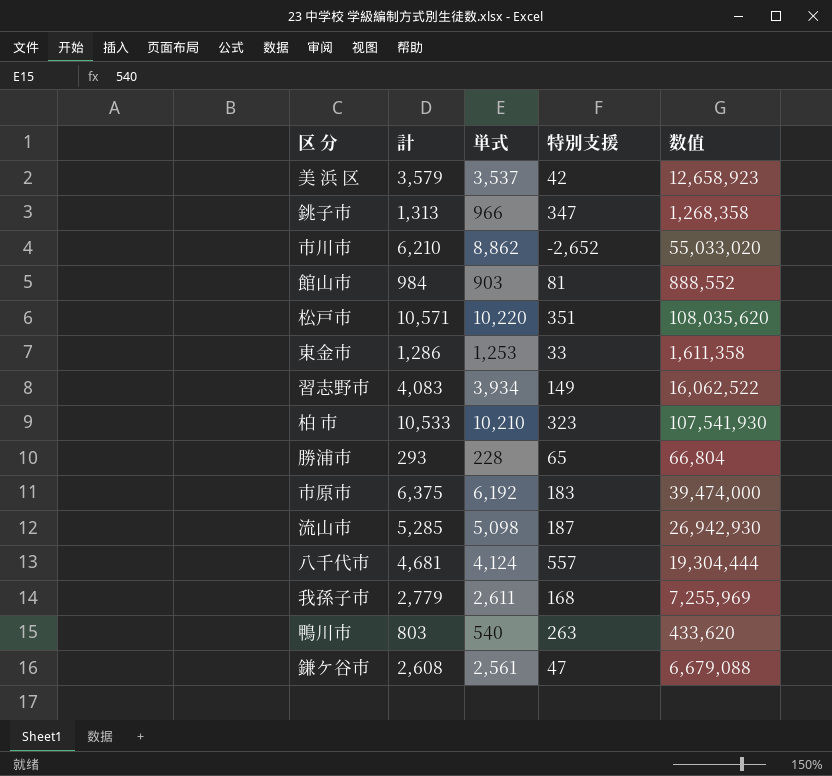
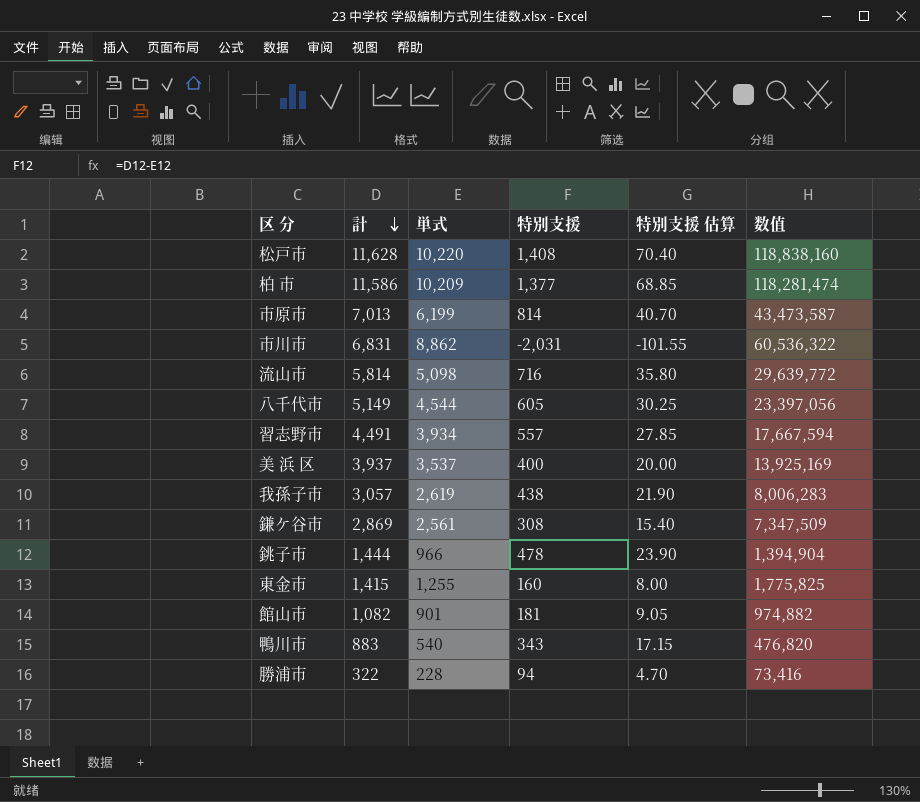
row order: none -> 計 descending
column 特別支援 估算 | formula: none -> [特別支援] * 0.05
松戸市 | 計: 10,571 -> 11,628
松戸市 | 特別支援: 351 -> 1,408
松戸市 | 数值: 108,035,620 -> 118,838,160
柏 市 | 計: 10,533 -> 11,586
柏 市 | 単式: 10,210 -> 10,209
柏 市 | 特別支援: 323 -> 1,377
柏 市 | 数值: 107,541,930 -> 118,281,474
市原市 | 計: 6,375 -> 7,013
市原市 | 単式: 6,192 -> 6,199
市原市 | 特別支援: 183 -> 814
市原市 | 数值: 39,474,000 -> 43,473,587
市川市 | 計: 6,210 -> 6,831
市川市 | 特別支援: -2,652 -> -2,031
市川市 | 数值: 55,033,020 -> 60,536,322
流山市 | 計: 5,285 -> 5,814
流山市 | 特別支援: 187 -> 716
流山市 | 数值: 26,942,930 -> 29,639,772
八千代市 | 計: 4,681 -> 5,149
八千代市 | 単式: 4,124 -> 4,544
八千代市 | 特別支援: 557 -> 605
八千代市 | 数值: 19,304,444 -> 23,397,056
習志野市 | 計: 4,083 -> 4,491
習志野市 | 特別支援: 149 -> 557
習志野市 | 数值: 16,062,522 -> 17,667,594
美 浜 区 | 計: 3,579 -> 3,937
美 浜 区 | 特別支援: 42 -> 400
美 浜 区 | 数值: 12,658,923 -> 13,925,169
我孫子市 | 計: 2,779 -> 3,057
我孫子市 | 単式: 2,611 -> 2,619
我孫子市 | 特別支援: 168 -> 438
我孫子市 | 数值: 7,255,969 -> 8,006,283
鎌ケ谷市 | 計: 2,608 -> 2,869
鎌ケ谷市 | 特別支援: 47 -> 308
鎌ケ谷市 | 数值: 6,679,088 -> 7,347,509
銚子市 | 計: 1,313 -> 1,444
銚子市 | 特別支援: 347 -> 478
銚子市 | 数值: 1,268,358 -> 1,394,904
東金市 | 計: 1,286 -> 1,415
東金市 | 単式: 1,253 -> 1,255
東金市 | 特別支援: 33 -> 160
東金市 | 数值: 1,611,358 -> 1,775,825
館山市 | 計: 984 -> 1,082
館山市 | 単式: 903 -> 901
館山市 | 特別支援: 81 -> 181
館山市 | 数值: 888,552 -> 974,882
鴨川市 | 計: 803 -> 883
鴨川市 | 特別支援: 263 -> 343
鴨川市 | 数值: 433,620 -> 476,820
勝浦市 | 計: 293 -> 322
勝浦市 | 特別支援: 65 -> 94
勝浦市 | 数值: 66,804 -> 73,416

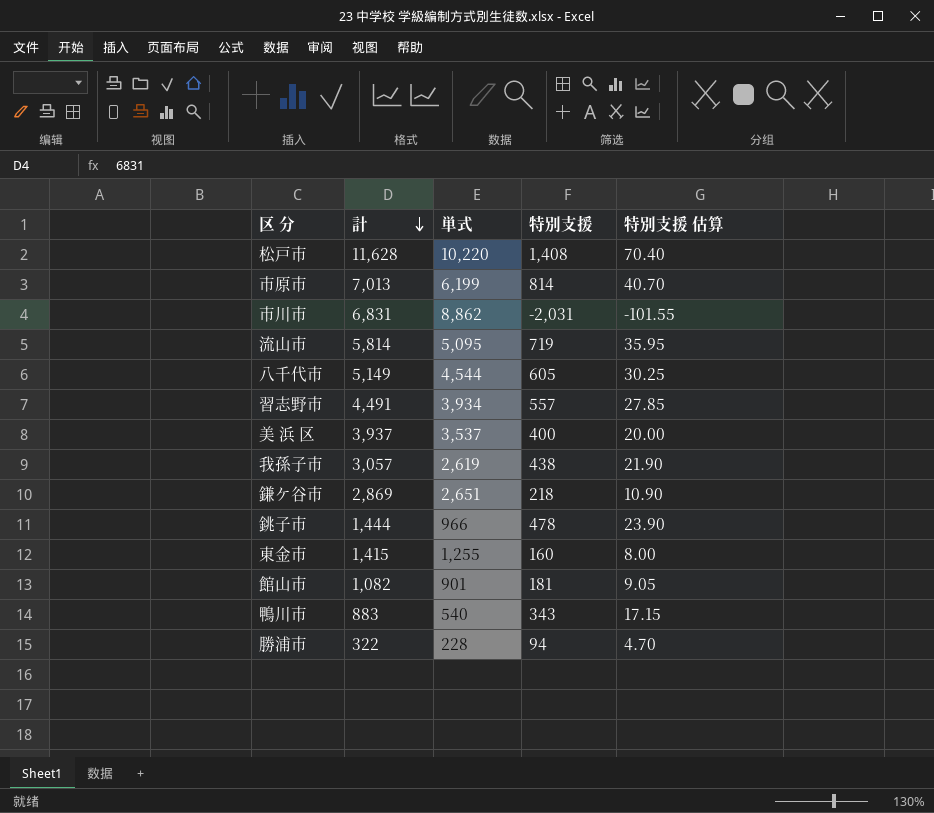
column 数值 | formula: [計] * [単式] -> none
row 柏 市: 11,586 | 10,209 | 1,377 | 68.85 | 118,281,474 -> none
流山市 | 単式: 5,098 -> 5,095
流山市 | 特別支援: 716 -> 719
流山市 | 特別支援 估算: 35.80 -> 35.95
鎌ケ谷市 | 単式: 2,561 -> 2,651
鎌ケ谷市 | 特別支援: 308 -> 218
鎌ケ谷市 | 特別支援 估算: 15.40 -> 10.90

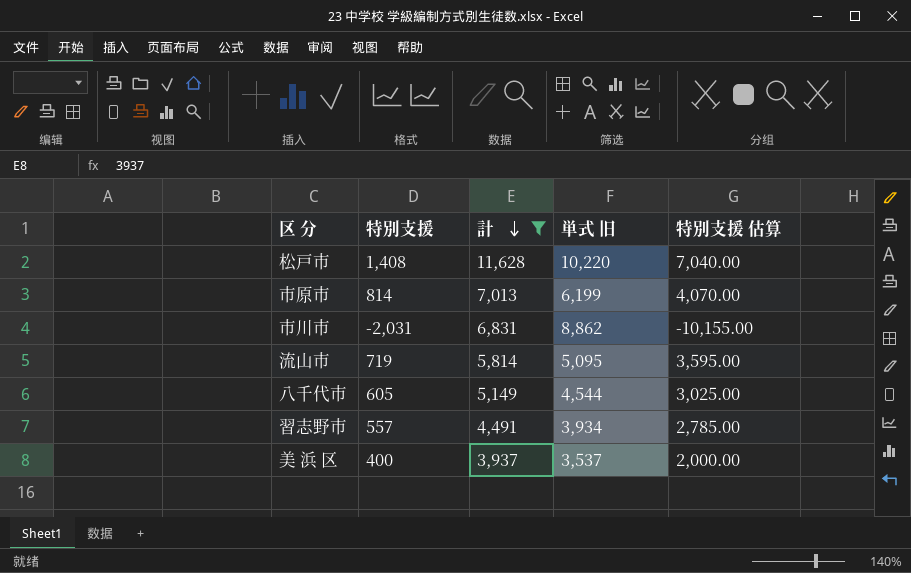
filter: none -> 計 >= 3,937
column 特別支援 | position: 4 -> 2
column name: 単式 -> 単式 旧
column 特別支援 估算 | formula: [特別支援] * 0.05 -> [特別支援] * 5

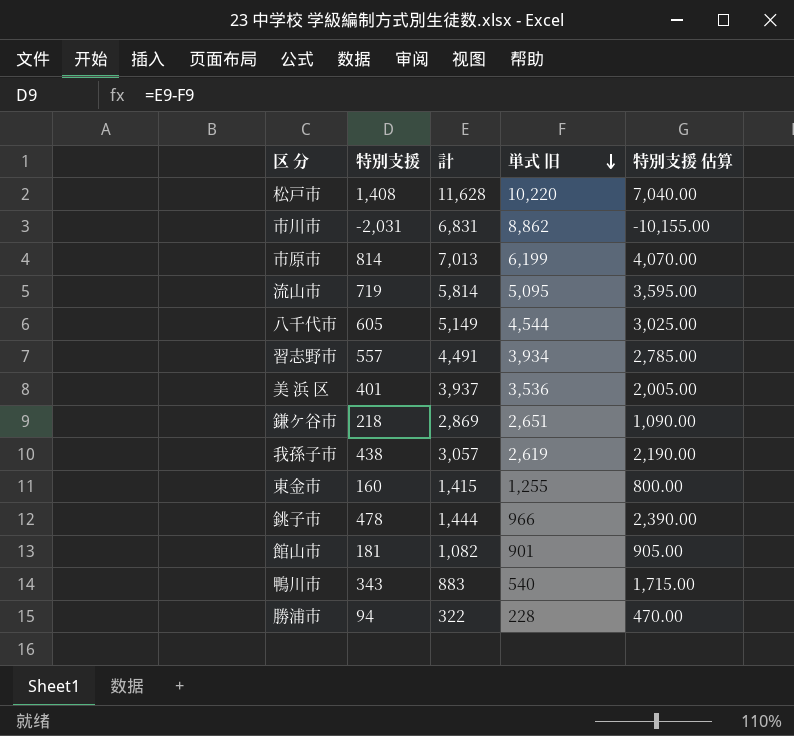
filter: 計 >= 3,937 -> none
row order: 計 descending -> 単式 旧 descending
美 浜 区 | 特別支援: 400 -> 401
美 浜 区 | 単式 旧: 3,537 -> 3,536
美 浜 区 | 特別支援 估算: 2,000.00 -> 2,005.00

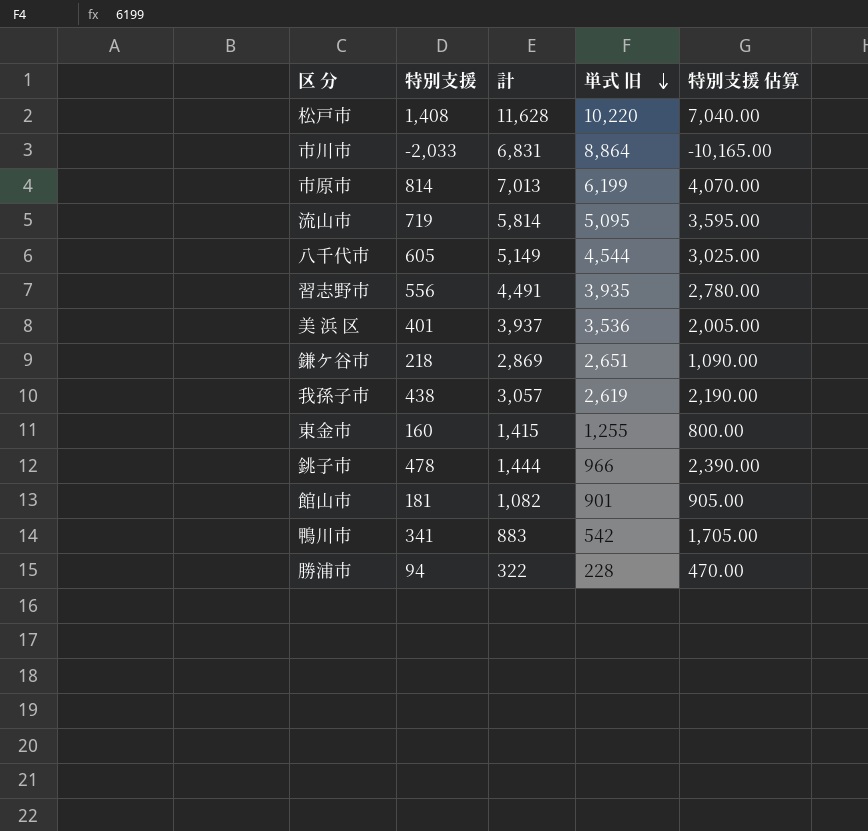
市川市 | 特別支援: -2,031 -> -2,033
市川市 | 単式 旧: 8,862 -> 8,864
市川市 | 特別支援 估算: -10,155.00 -> -10,165.00
習志野市 | 特別支援: 557 -> 556
習志野市 | 単式 旧: 3,934 -> 3,935
習志野市 | 特別支援 估算: 2,785.00 -> 2,780.00
鴨川市 | 特別支援: 343 -> 341
鴨川市 | 単式 旧: 540 -> 542
鴨川市 | 特別支援 估算: 1,715.00 -> 1,705.00

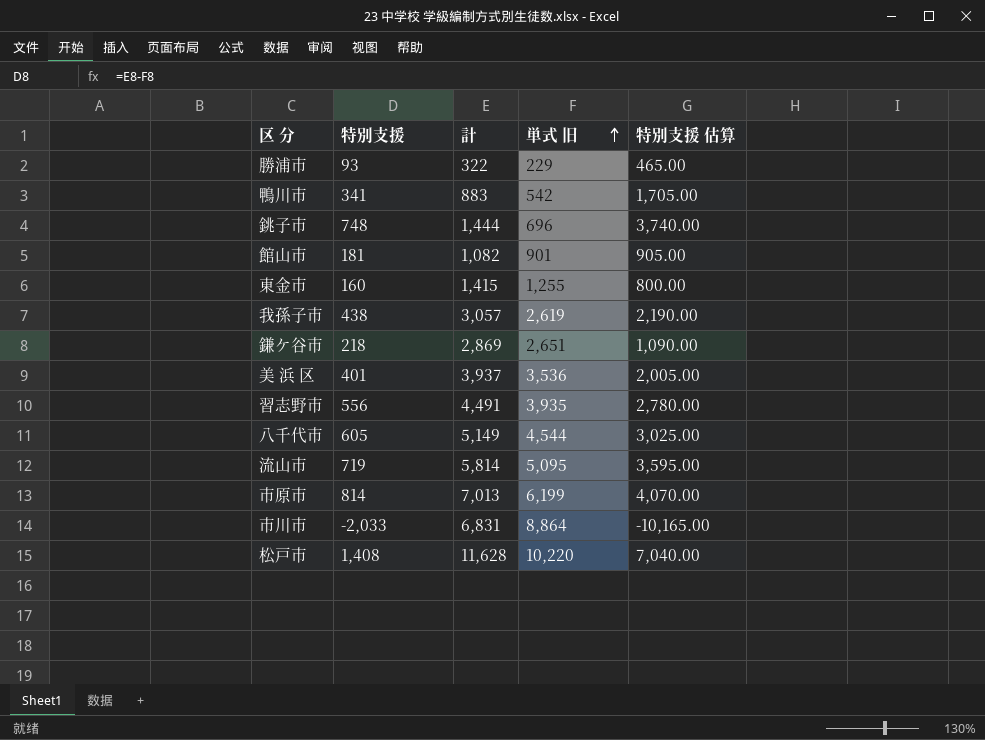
row order: 単式 旧 descending -> 単式 旧 ascending
勝浦市 | 特別支援: 94 -> 93
勝浦市 | 単式 旧: 228 -> 229
勝浦市 | 特別支援 估算: 470.00 -> 465.00
銚子市 | 特別支援: 478 -> 748
銚子市 | 単式 旧: 966 -> 696
銚子市 | 特別支援 估算: 2,390.00 -> 3,740.00

